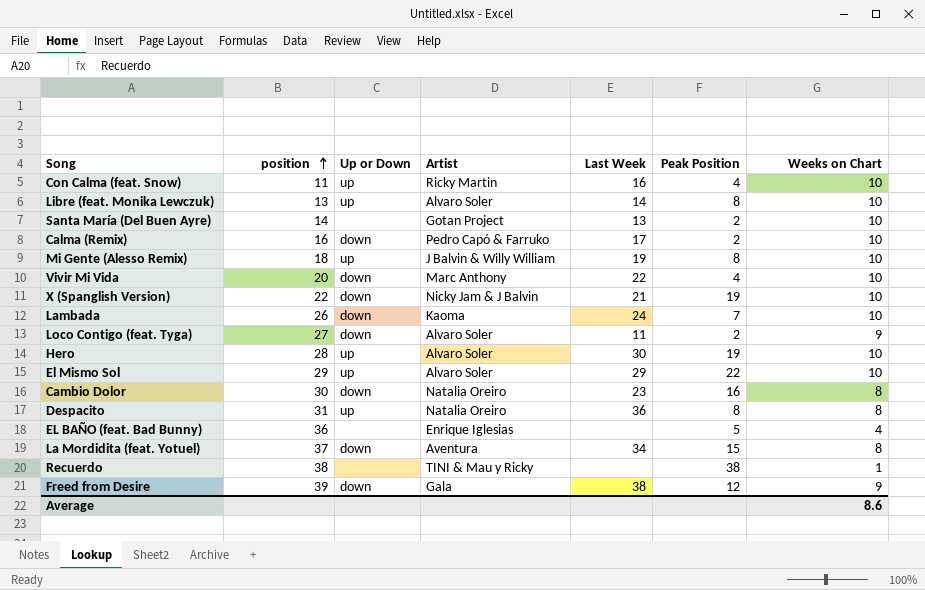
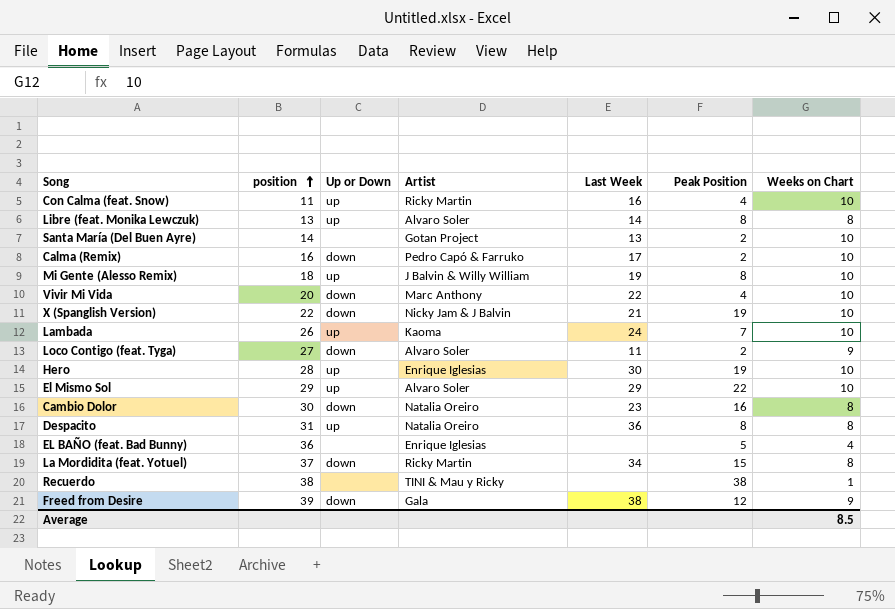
Libre (feat. Monika Lewczuk) | Weeks on Chart: 10 -> 8
Lambada | Up or Down: down -> up
Hero | Artist: Alvaro Soler -> Enrique Iglesias
La Mordidita (feat. Yotuel) | Artist: Aventura -> Ricky Martin
Average | Weeks on Chart: 8.6 -> 8.5

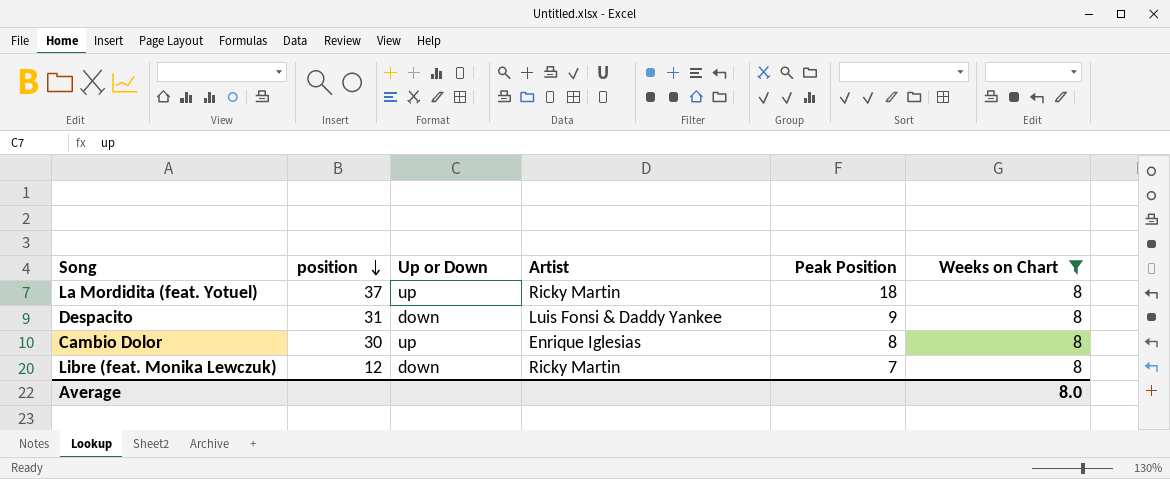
filter: none -> Weeks on Chart = 8
row order: position ascending -> position descending
column Last Week | position: 5 -> none
La Mordidita (feat. Yotuel) | Up or Down: down -> up
La Mordidita (feat. Yotuel) | Peak Position: 15 -> 18
Despacito | Up or Down: up -> down
Despacito | Artist: Natalia Oreiro -> Luis Fonsi & Daddy Yankee
Despacito | Peak Position: 8 -> 9
Cambio Dolor | Up or Down: down -> up
Cambio Dolor | Artist: Natalia Oreiro -> Enrique Iglesias
Cambio Dolor | Peak Position: 16 -> 8
Libre (feat. Monika Lewczuk) | position: 13 -> 12
Libre (feat. Monika Lewczuk) | Up or Down: up -> down
Libre (feat. Monika Lewczuk) | Artist: Alvaro Soler -> Ricky Martin
Libre (feat. Monika Lewczuk) | Peak Position: 8 -> 7
Average | Weeks on Chart: 8.5 -> 8.0

